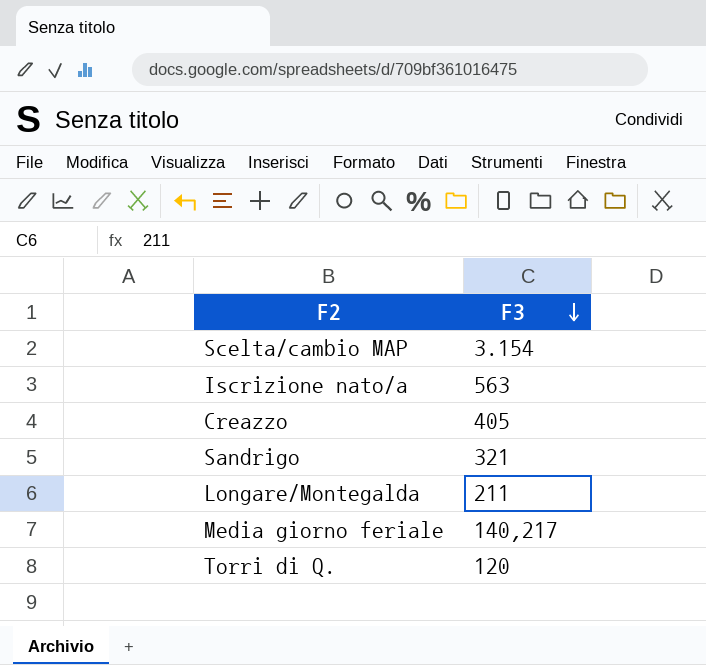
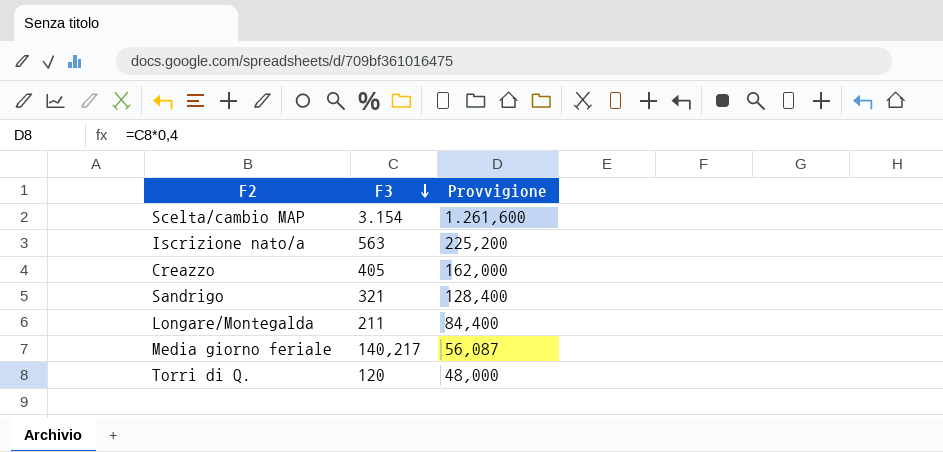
column Provvigione | formula: none -> [F3] * 0,4

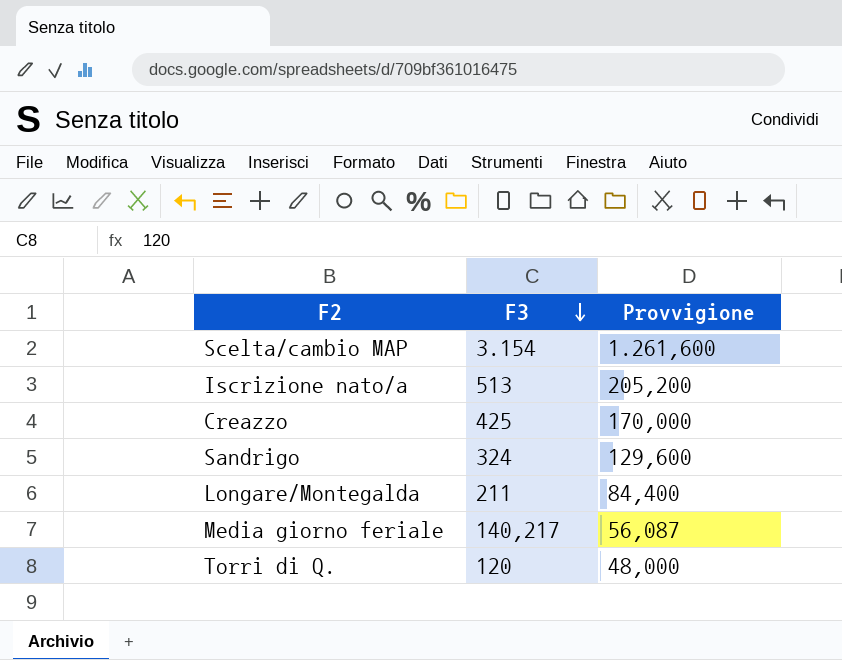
Iscrizione nato/a | F3: 563 -> 513
Iscrizione nato/a | Provvigione: 225,200 -> 205,200
Creazzo | F3: 405 -> 425
Creazzo | Provvigione: 162,000 -> 170,000
Sandrigo | F3: 321 -> 324
Sandrigo | Provvigione: 128,400 -> 129,600

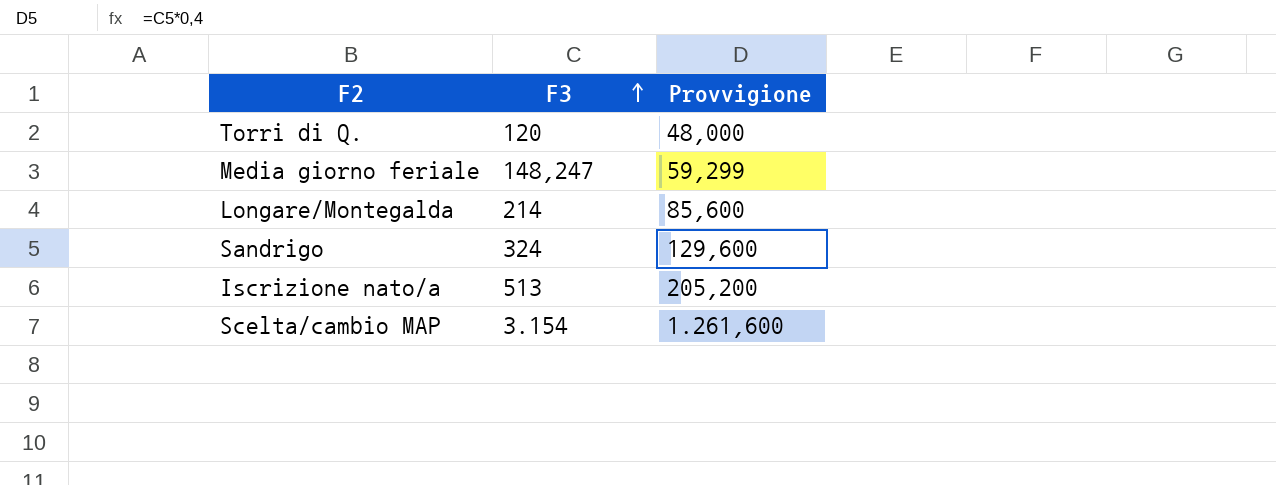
row order: F3 descending -> F3 ascending
row Creazzo: 425 | 170,000 -> none
Media giorno feriale | F3: 140,217 -> 148,247
Media giorno feriale | Provvigione: 56,087 -> 59,299
Longare/Montegalda | F3: 211 -> 214
Longare/Montegalda | Provvigione: 84,400 -> 85,600

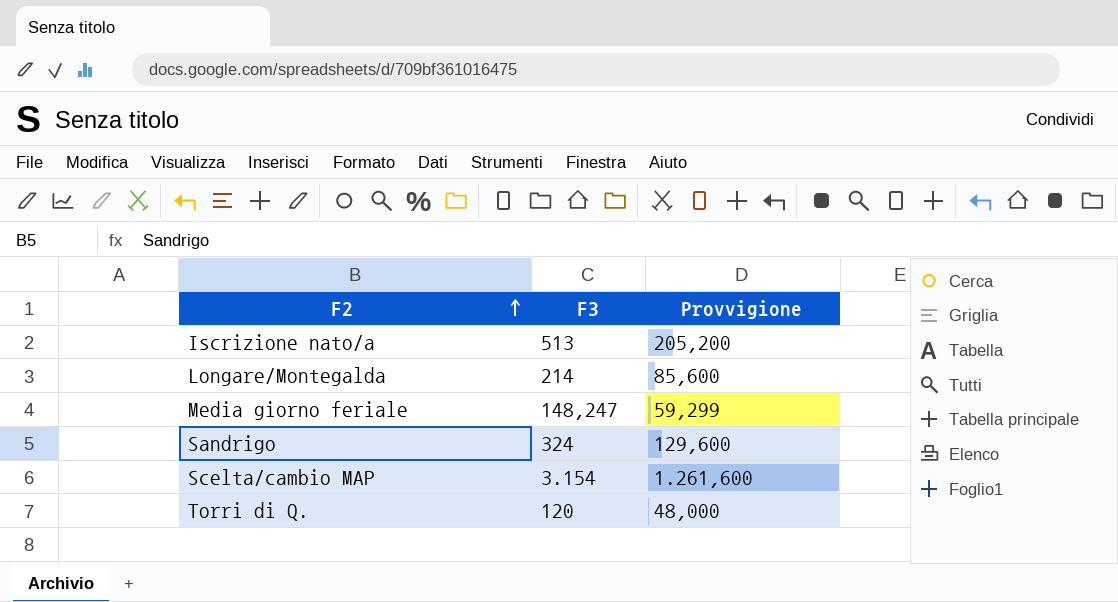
row order: F3 ascending -> F2 ascending

